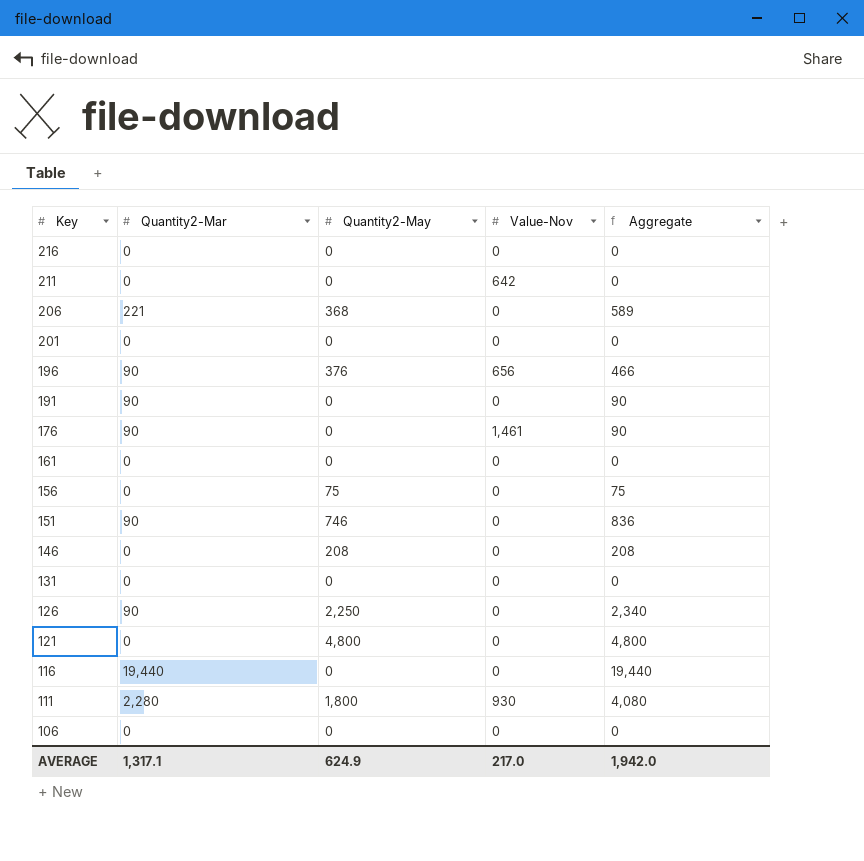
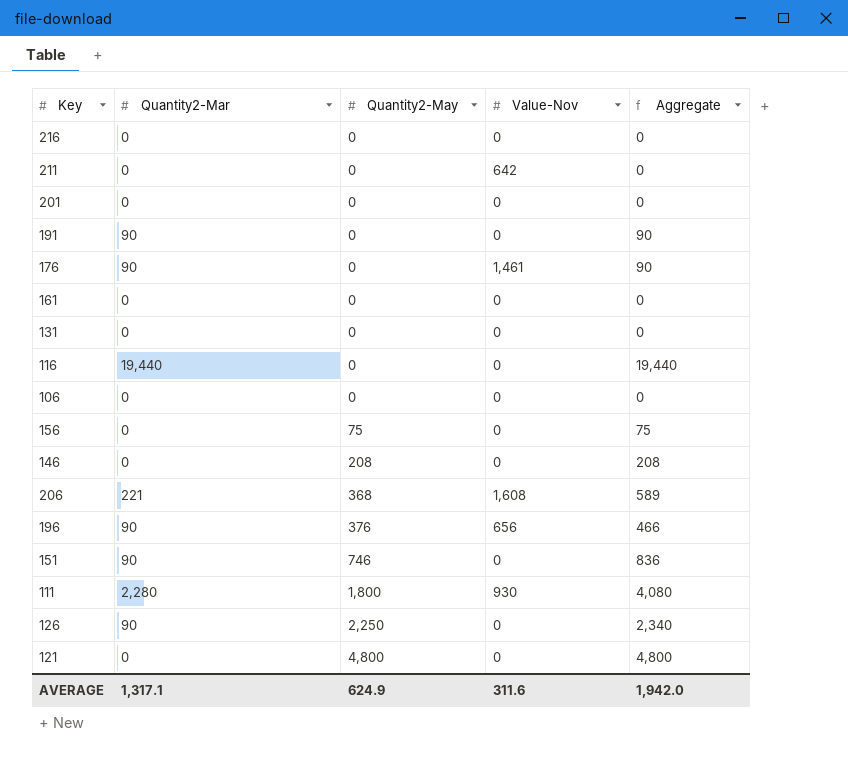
row order: Key descending -> Quantity2-May ascending
206 | Value-Nov: 0 -> 1,608
AVERAGE | Value-Nov: 217.0 -> 311.6

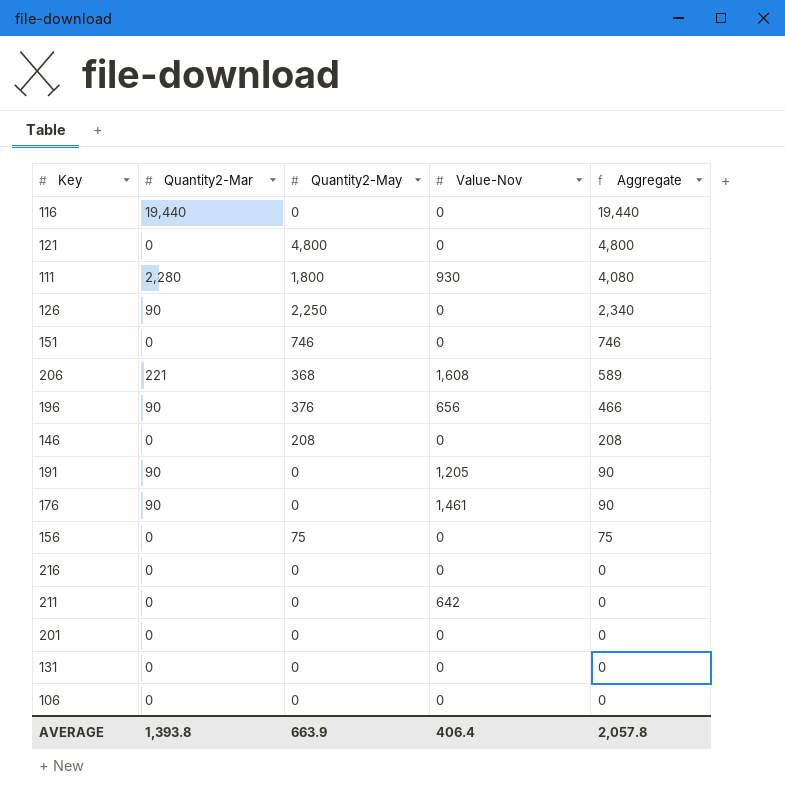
row order: Quantity2-May ascending -> Aggregate descending
row 161: 0 | 0 | 0 | 0 -> none
151 | Quantity2-Mar: 90 -> 0
151 | Aggregate: 836 -> 746
191 | Value-Nov: 0 -> 1,205
AVERAGE | Quantity2-Mar: 1,317.1 -> 1,393.8
AVERAGE | Quantity2-May: 624.9 -> 663.9
AVERAGE | Value-Nov: 311.6 -> 406.4
AVERAGE | Aggregate: 1,942.0 -> 2,057.8

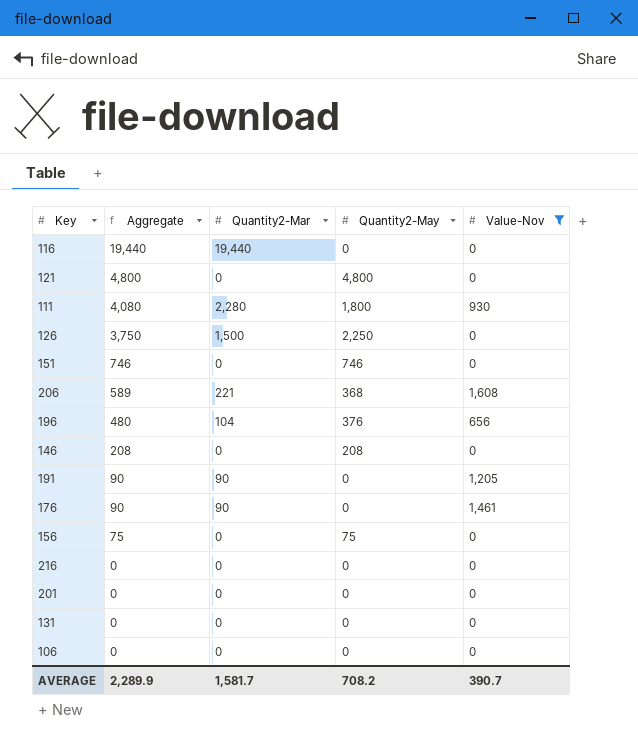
filter: none -> Value-Nov != 642
column Aggregate | position: 5 -> 2
126 | Aggregate: 2,340 -> 3,750
126 | Quantity2-Mar: 90 -> 1,500
196 | Aggregate: 466 -> 480
196 | Quantity2-Mar: 90 -> 104
AVERAGE | Aggregate: 2,057.8 -> 2,289.9
AVERAGE | Quantity2-Mar: 1,393.8 -> 1,581.7
AVERAGE | Quantity2-May: 663.9 -> 708.2
AVERAGE | Value-Nov: 406.4 -> 390.7

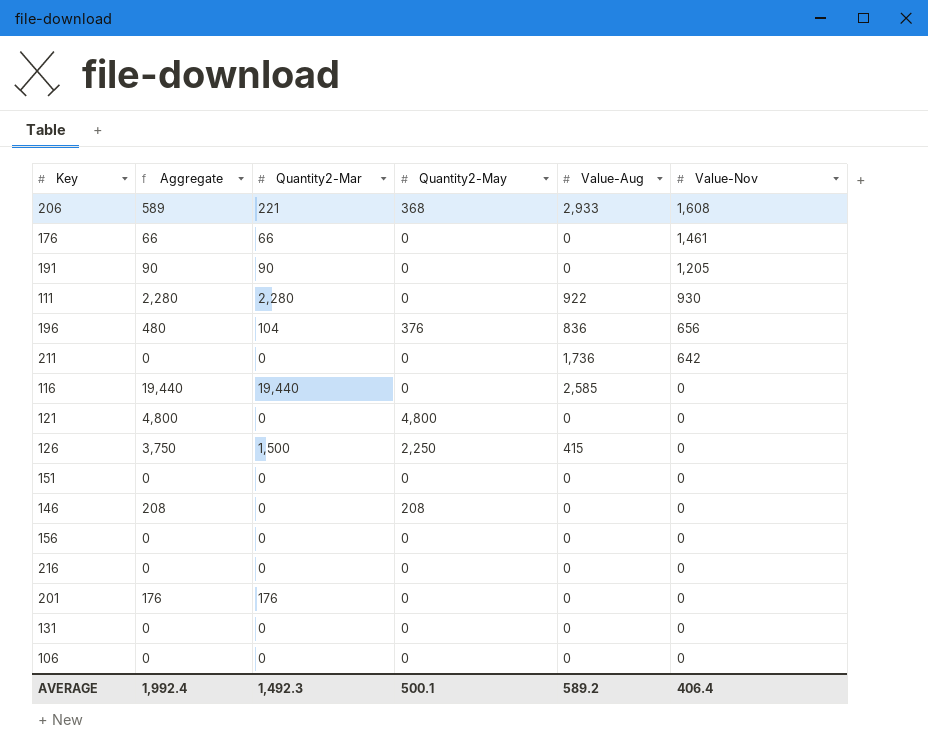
filter: Value-Nov != 642 -> none
row order: Aggregate descending -> Value-Nov descending
column Value-Aug | position: none -> 5
176 | Aggregate: 90 -> 66
176 | Quantity2-Mar: 90 -> 66
111 | Aggregate: 4,080 -> 2,280
111 | Quantity2-May: 1,800 -> 0
151 | Aggregate: 746 -> 0
151 | Quantity2-May: 746 -> 0
156 | Aggregate: 75 -> 0
156 | Quantity2-May: 75 -> 0
201 | Aggregate: 0 -> 176
201 | Quantity2-Mar: 0 -> 176
AVERAGE | Aggregate: 2,289.9 -> 1,992.4
AVERAGE | Quantity2-Mar: 1,581.7 -> 1,492.3
AVERAGE | Quantity2-May: 708.2 -> 500.1
AVERAGE | Value-Nov: 390.7 -> 406.4

